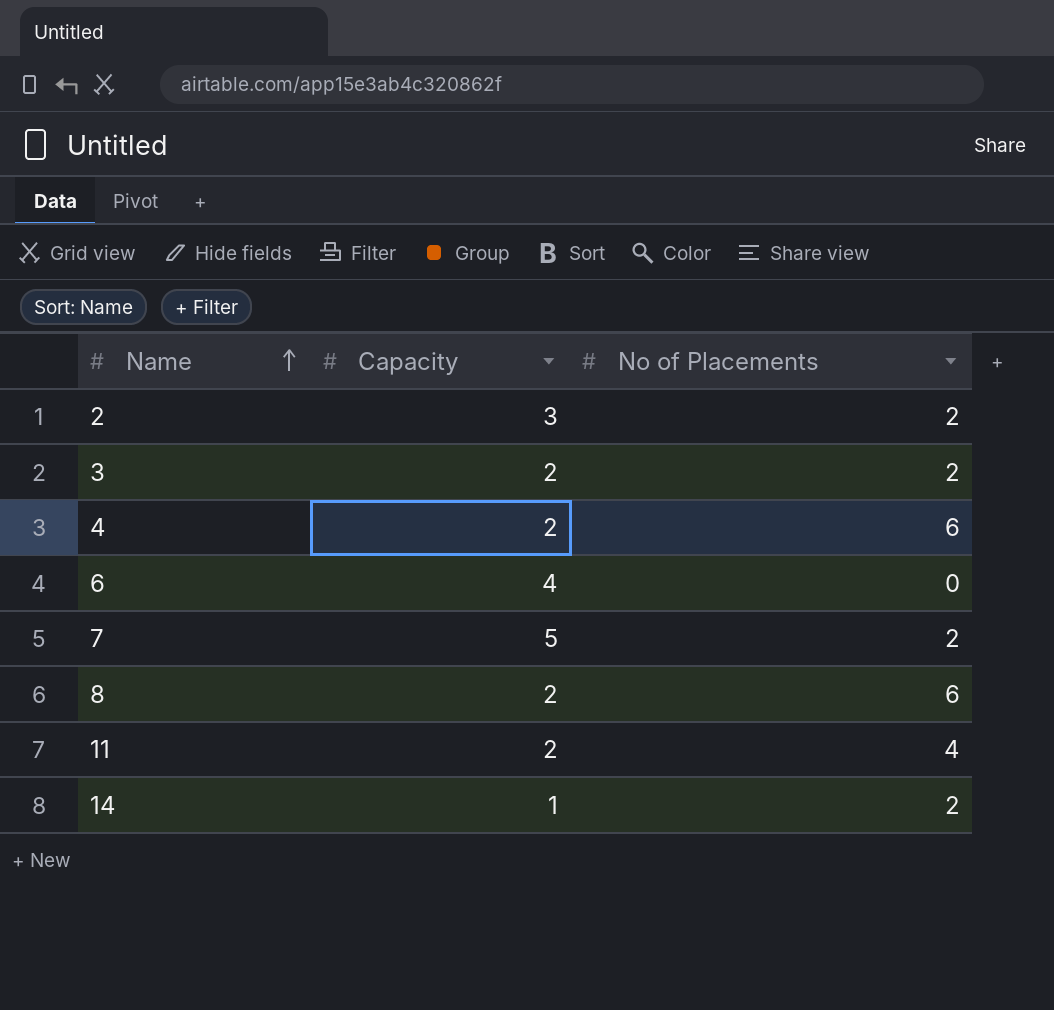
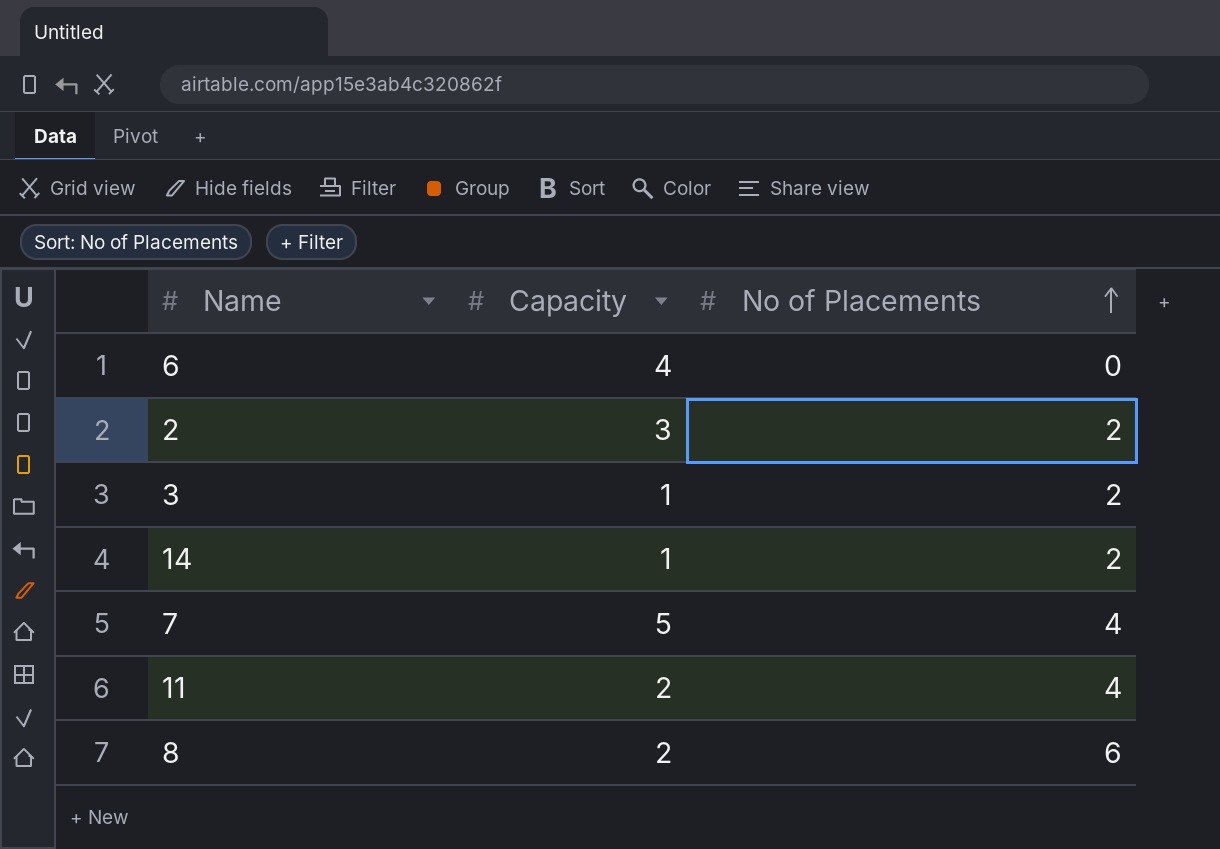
row order: Name ascending -> No of Placements ascending
row 4: 2 | 6 -> none
3 | Capacity: 2 -> 1
7 | No of Placements: 2 -> 4

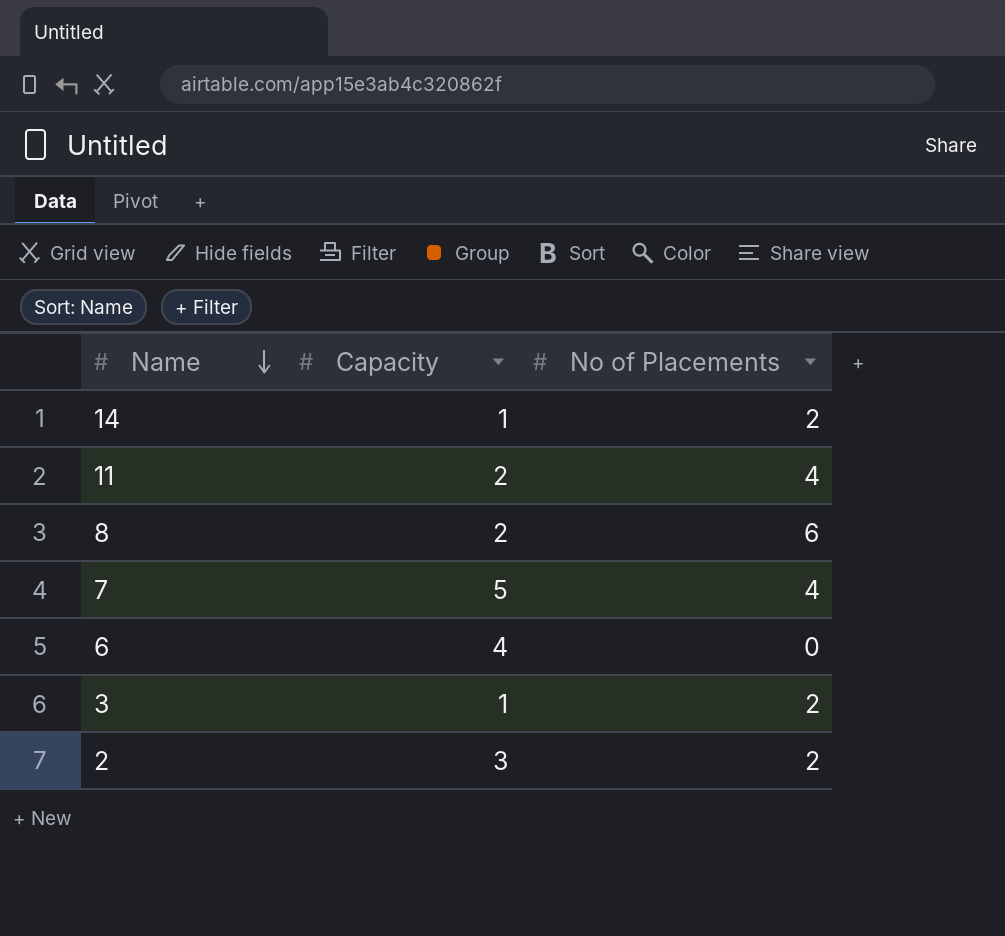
row order: No of Placements ascending -> Name descending

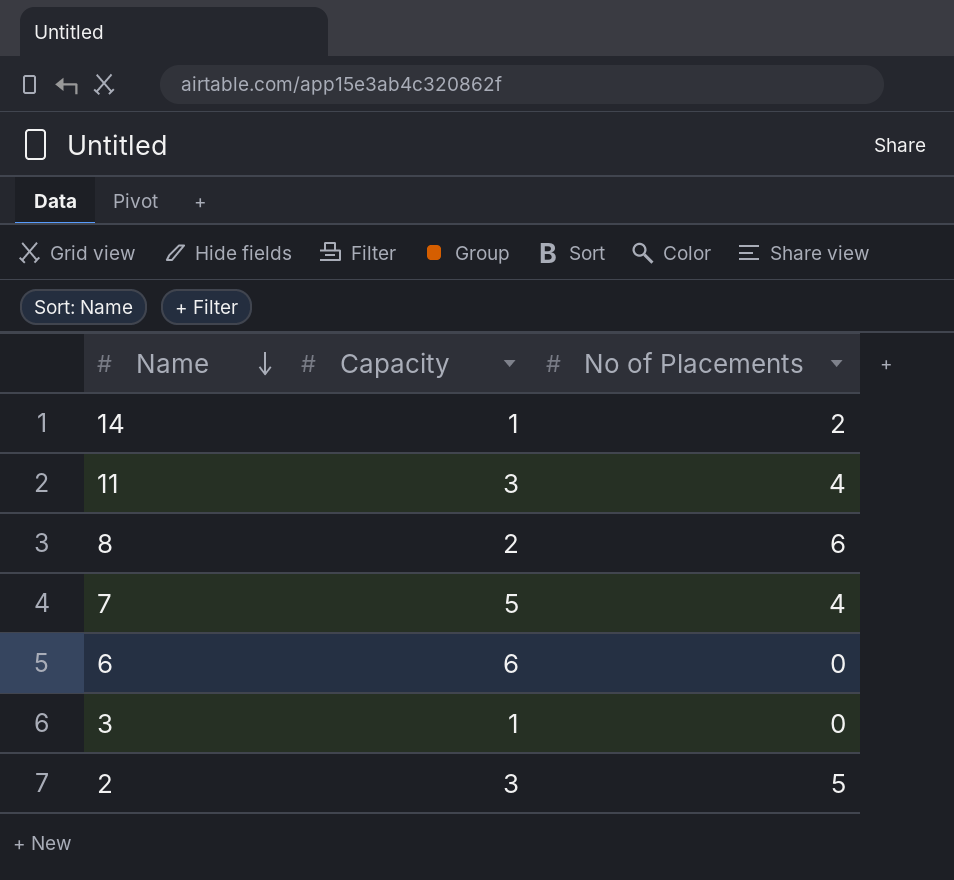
11 | Capacity: 2 -> 3
6 | Capacity: 4 -> 6
3 | No of Placements: 2 -> 0
2 | No of Placements: 2 -> 5

